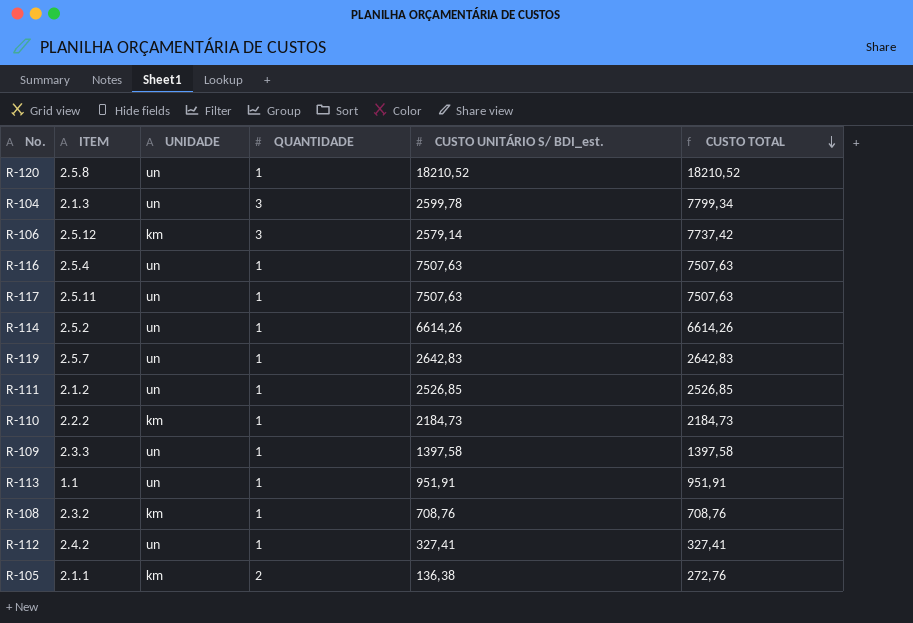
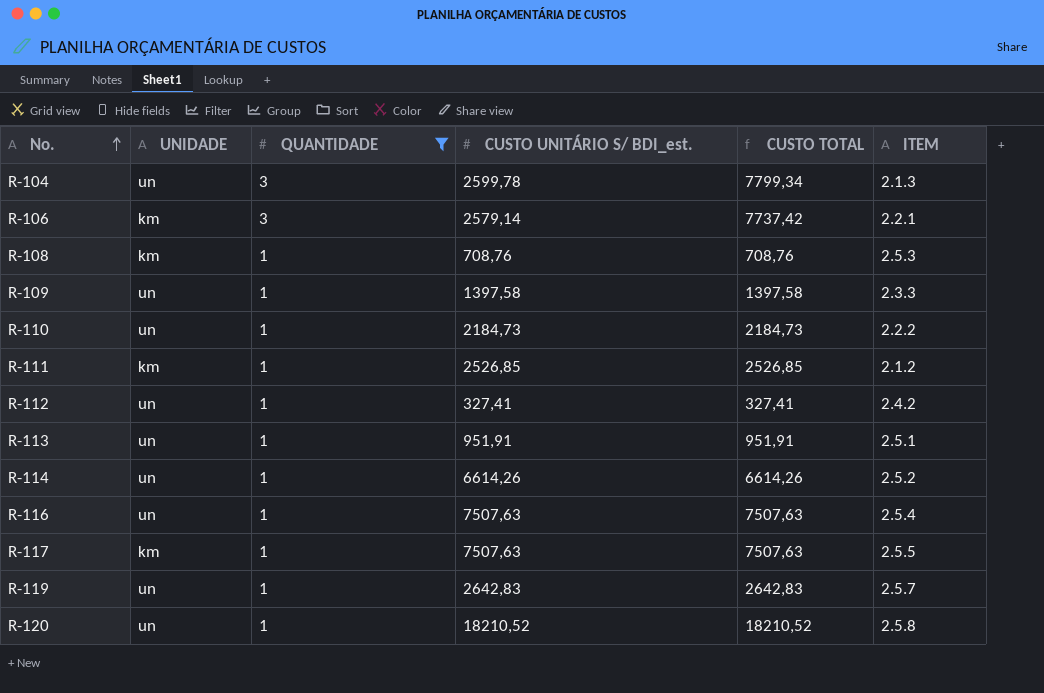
filter: none -> QUANTIDADE != 2
row order: CUSTO TOTAL descending -> No. ascending
column ITEM | position: 2 -> 6
R-106 | ITEM: 2.5.12 -> 2.2.1
R-108 | ITEM: 2.3.2 -> 2.5.3
R-110 | UNIDADE: km -> un
R-111 | UNIDADE: un -> km
R-113 | ITEM: 1.1 -> 2.5.1
R-117 | UNIDADE: un -> km
R-117 | ITEM: 2.5.11 -> 2.5.5

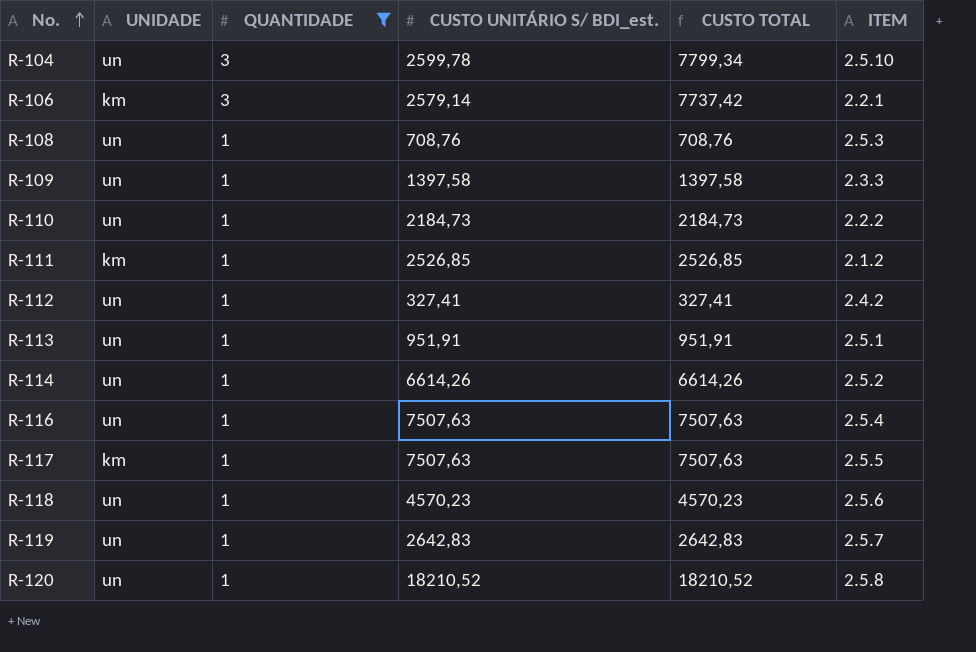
R-104 | ITEM: 2.1.3 -> 2.5.10
R-108 | UNIDADE: km -> un
row R-118: none -> un | 1 | 4570,23 | 4570,23 | 2.5.6

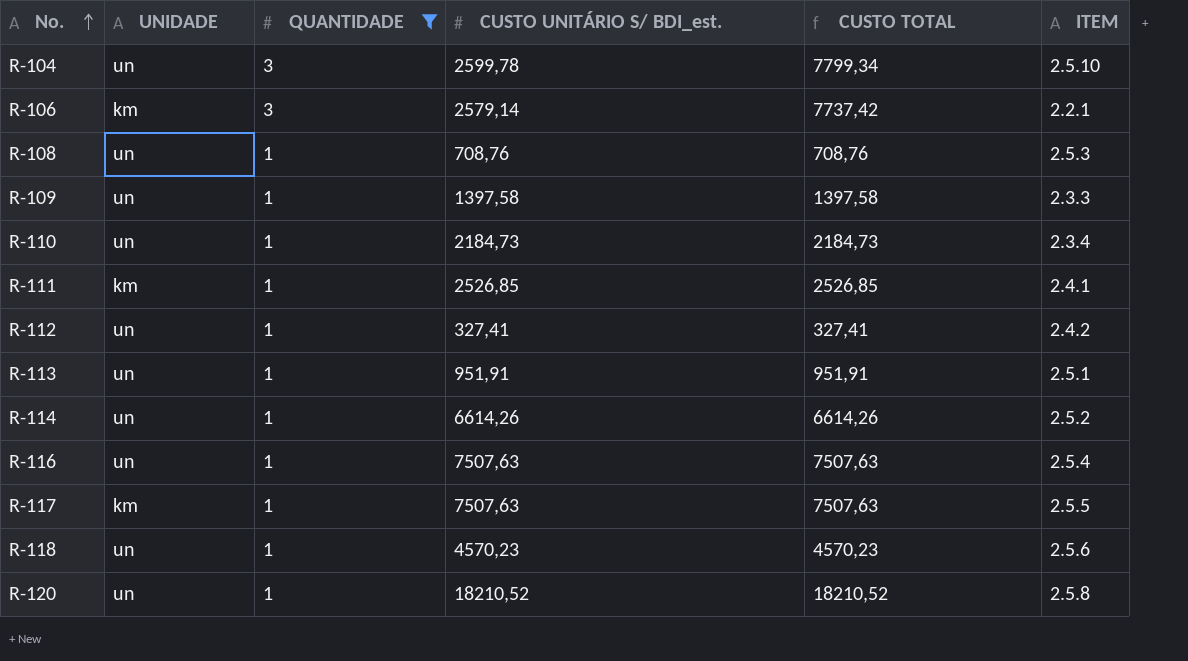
row R-119: un | 1 | 2642,83 | 2642,83 | 2.5.7 -> none
R-110 | ITEM: 2.2.2 -> 2.3.4
R-111 | ITEM: 2.1.2 -> 2.4.1

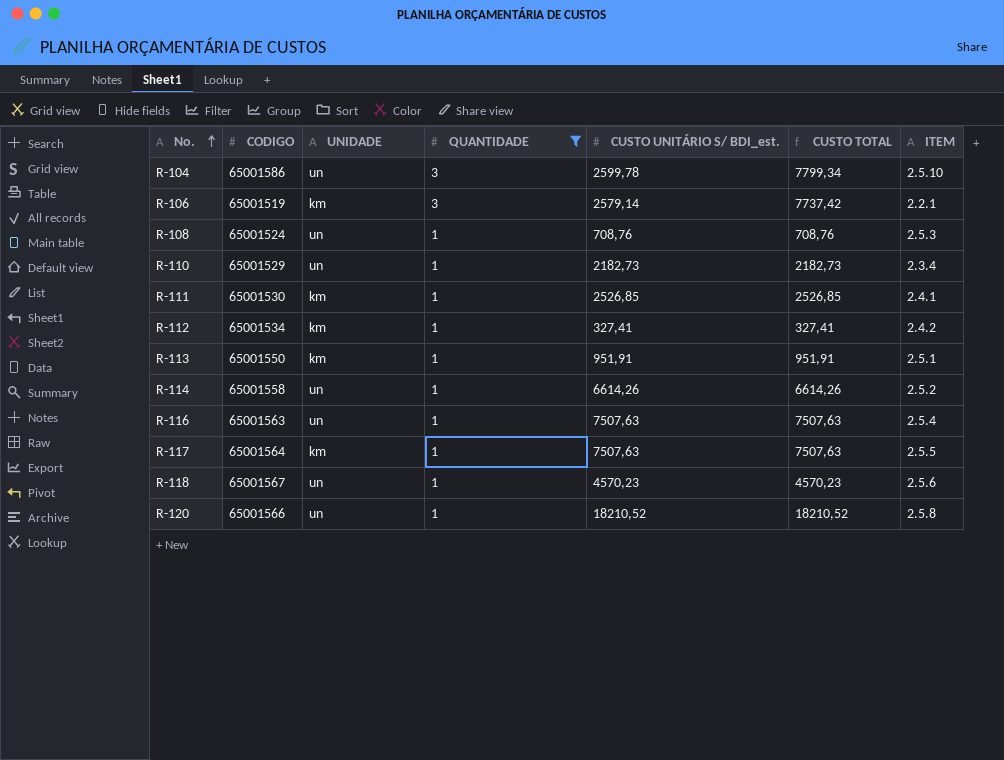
column CODIGO | position: none -> 2
row R-109: un | 1 | 1397,58 | 1397,58 | 2.3.3 -> none
R-110 | CUSTO UNITÁRIO S/ BDI_est.: 2184,73 -> 2182,73
R-110 | CUSTO TOTAL: 2184,73 -> 2182,73
R-112 | UNIDADE: un -> km
R-113 | UNIDADE: un -> km

